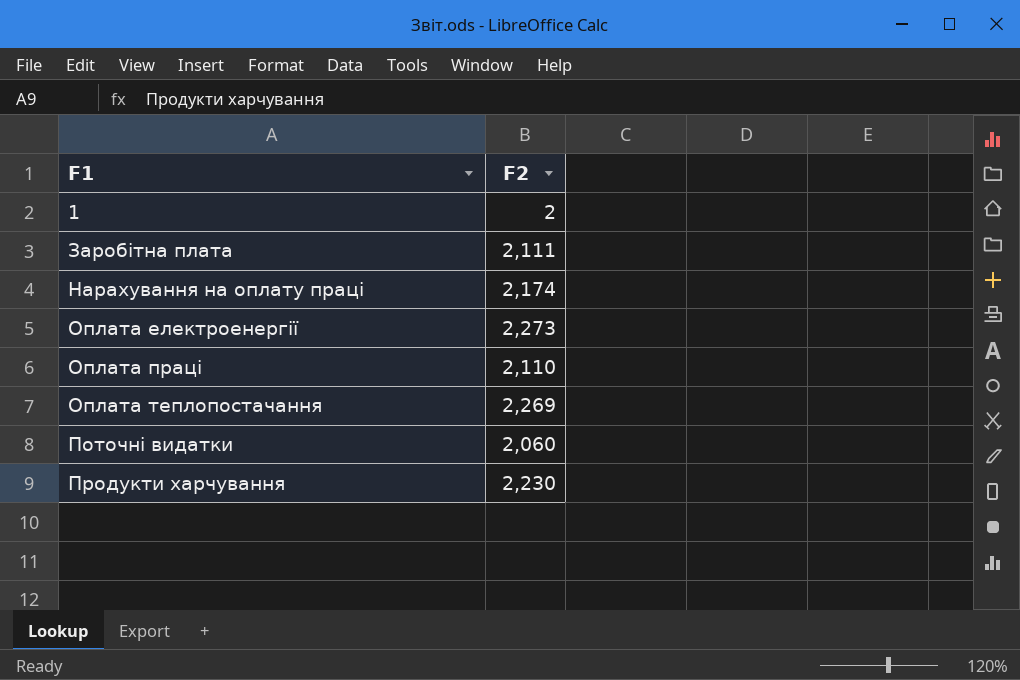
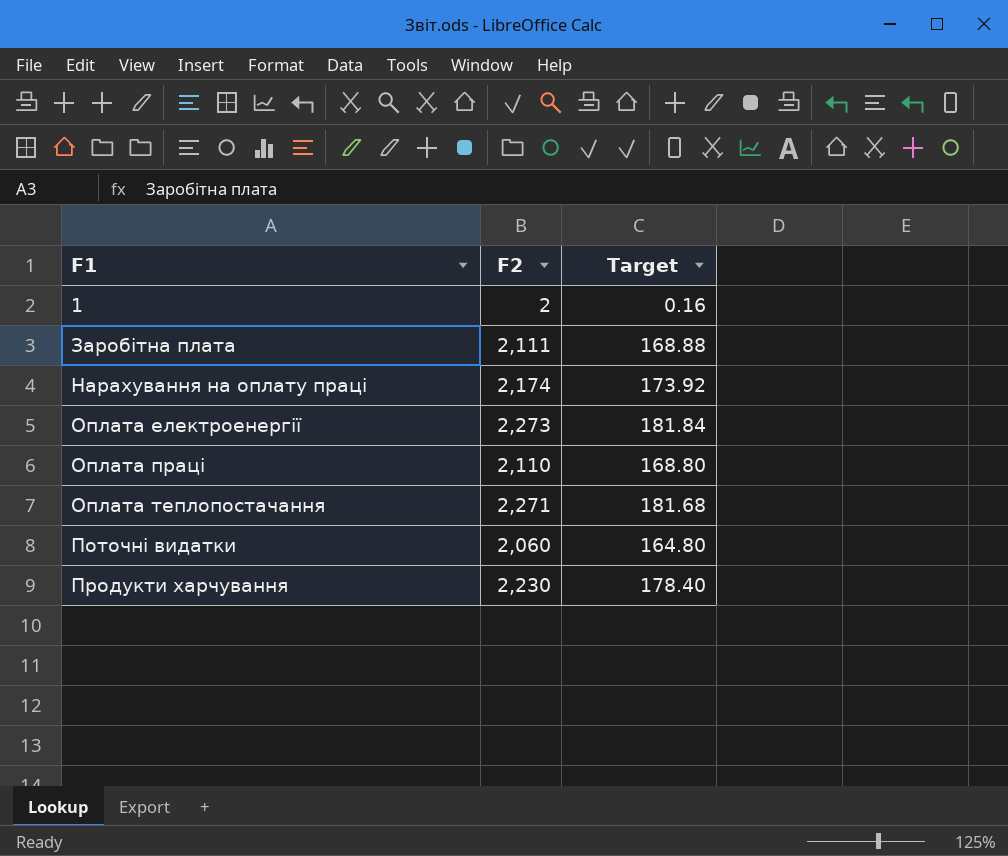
column Target | formula: none -> [F2] * 0.08
Оплата теплопостачання | F2: 2,269 -> 2,271

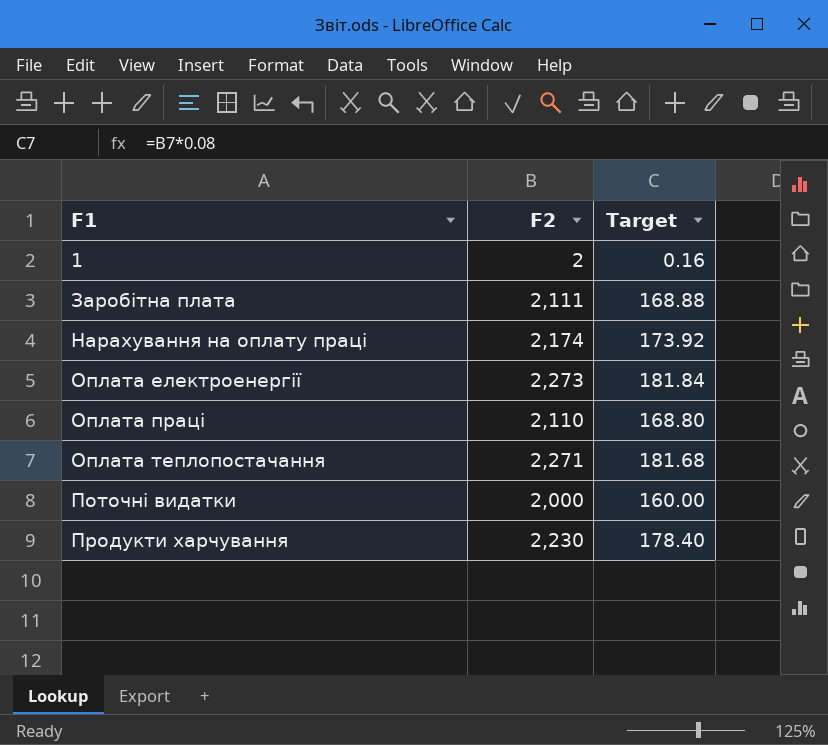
Поточні видатки | F2: 2,060 -> 2,000
Поточні видатки | Target: 164.80 -> 160.00

